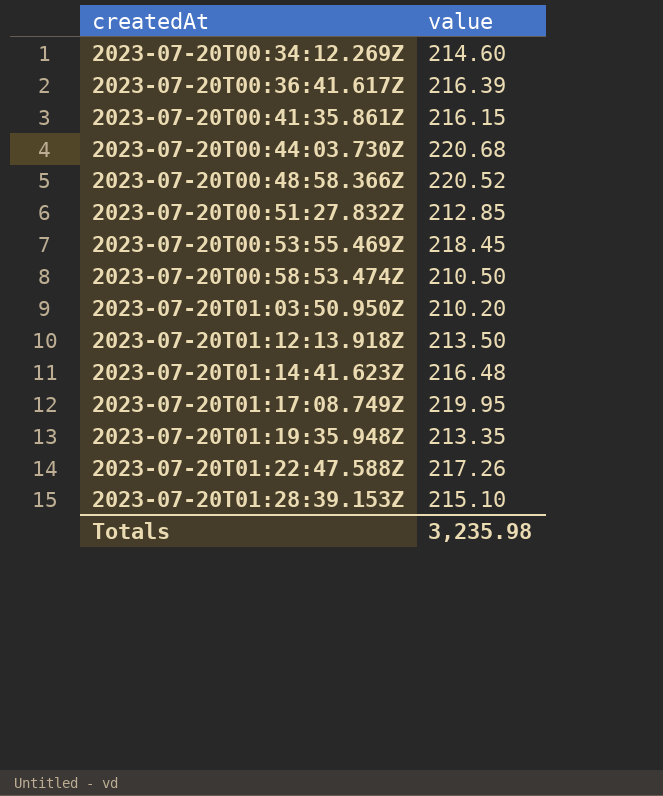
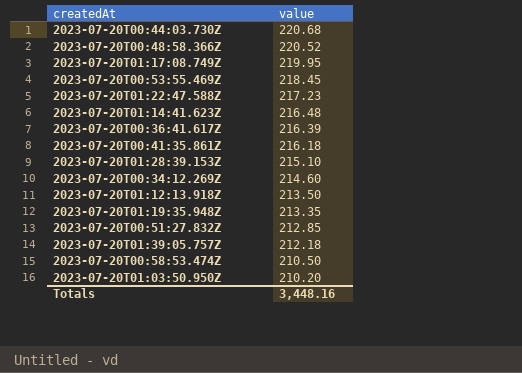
row order: createdAt ascending -> value descending
2023-07-20T01:22:47.588Z | value: 217.26 -> 217.23
2023-07-20T00:41:35.861Z | value: 216.15 -> 216.18
row 2023-07-20T01:39:05.757Z: none -> 212.18
Totals | value: 3,235.98 -> 3,448.16

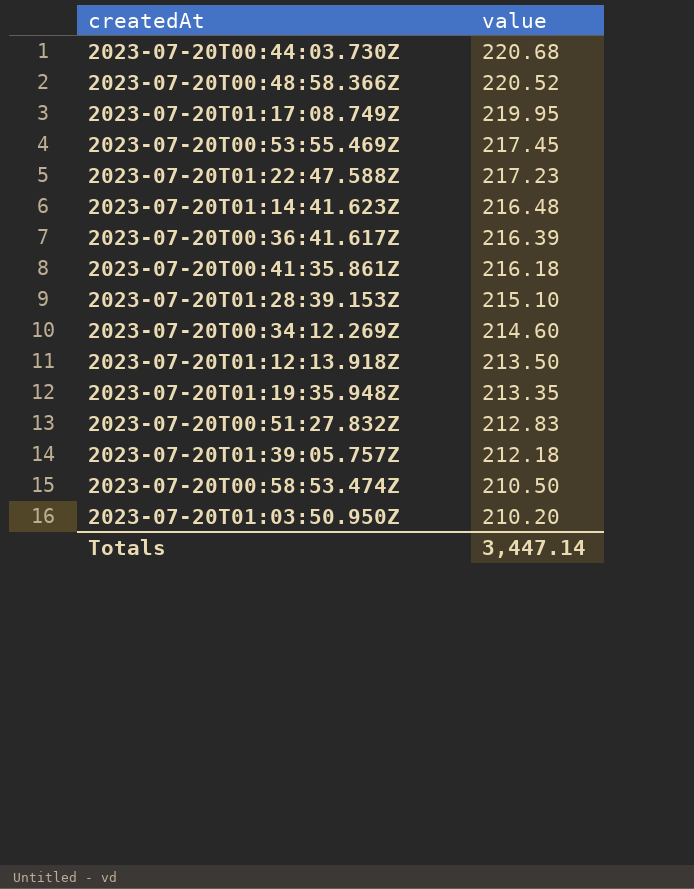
2023-07-20T00:53:55.469Z | value: 218.45 -> 217.45
2023-07-20T00:51:27.832Z | value: 212.85 -> 212.83
Totals | value: 3,448.16 -> 3,447.14

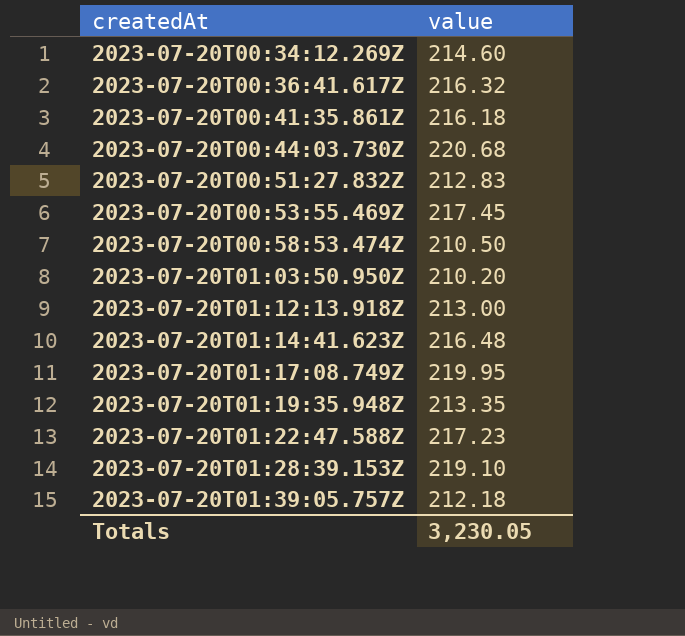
row order: value descending -> createdAt ascending
row 2023-07-20T00:48:58.366Z: 220.52 -> none
2023-07-20T00:36:41.617Z | value: 216.39 -> 216.32
2023-07-20T01:12:13.918Z | value: 213.50 -> 213.00
2023-07-20T01:28:39.153Z | value: 215.10 -> 219.10
Totals | value: 3,447.14 -> 3,230.05

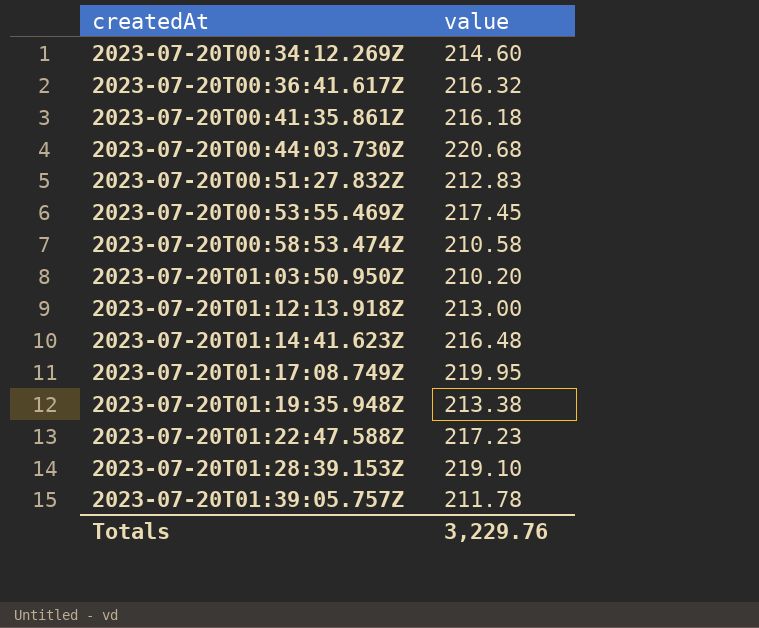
2023-07-20T00:58:53.474Z | value: 210.50 -> 210.58
2023-07-20T01:19:35.948Z | value: 213.35 -> 213.38
2023-07-20T01:39:05.757Z | value: 212.18 -> 211.78
Totals | value: 3,230.05 -> 3,229.76

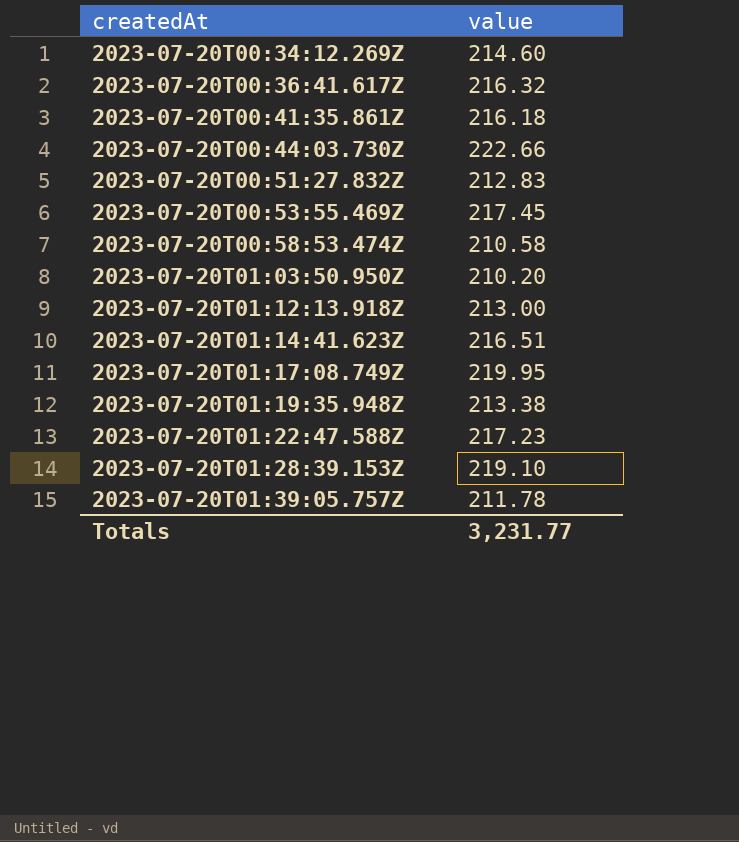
2023-07-20T00:44:03.730Z | value: 220.68 -> 222.66
2023-07-20T01:14:41.623Z | value: 216.48 -> 216.51
Totals | value: 3,229.76 -> 3,231.77

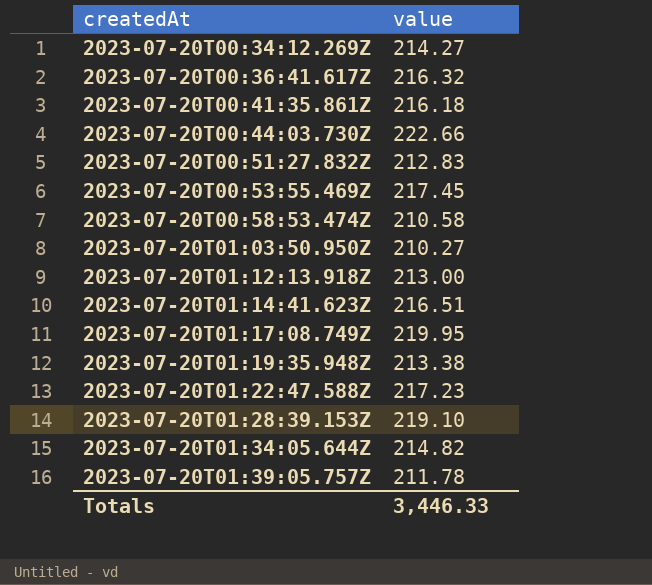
2023-07-20T00:34:12.269Z | value: 214.60 -> 214.27
2023-07-20T01:03:50.950Z | value: 210.20 -> 210.27
row 2023-07-20T01:34:05.644Z: none -> 214.82
Totals | value: 3,231.77 -> 3,446.33

